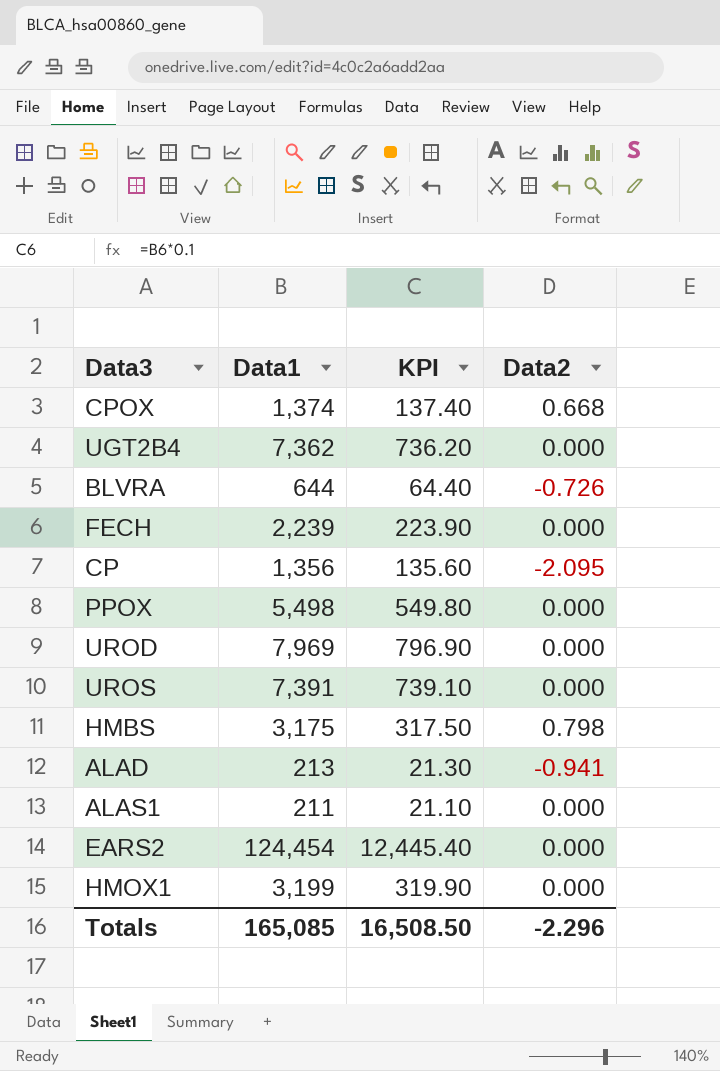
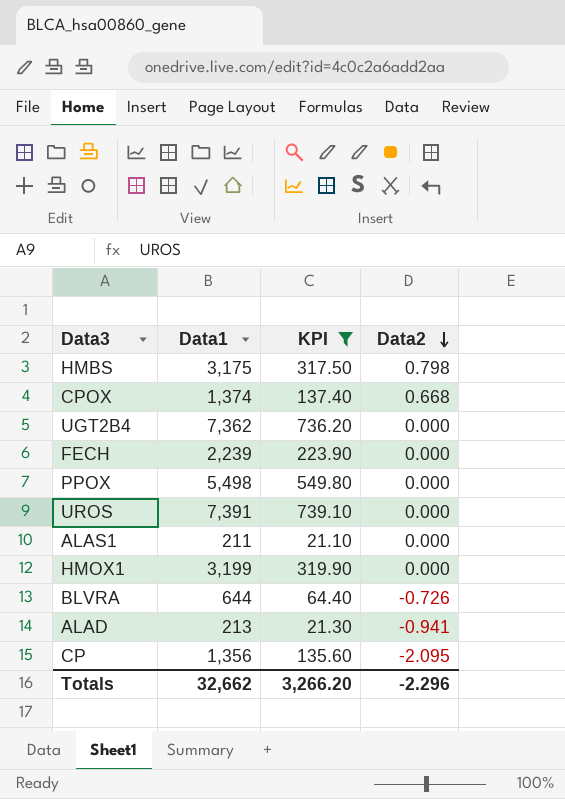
filter: none -> KPI <= 739.10
row order: none -> Data2 descending
Totals | Data1: 165,085 -> 32,662
Totals | KPI: 16,508.50 -> 3,266.20

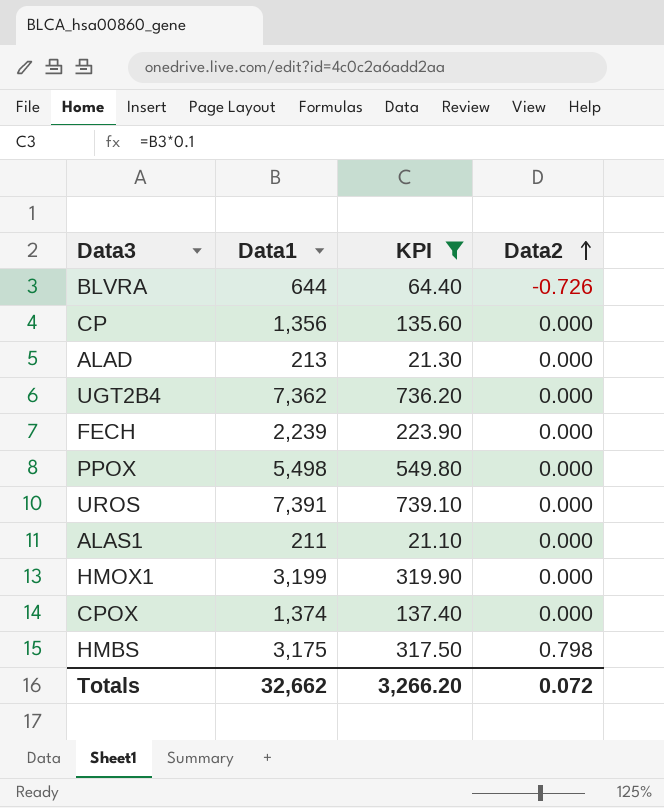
row order: Data2 descending -> Data2 ascending
CP | Data2: -2.095 -> 0.000
ALAD | Data2: -0.941 -> 0.000
CPOX | Data2: 0.668 -> 0.000
Totals | Data2: -2.296 -> 0.072

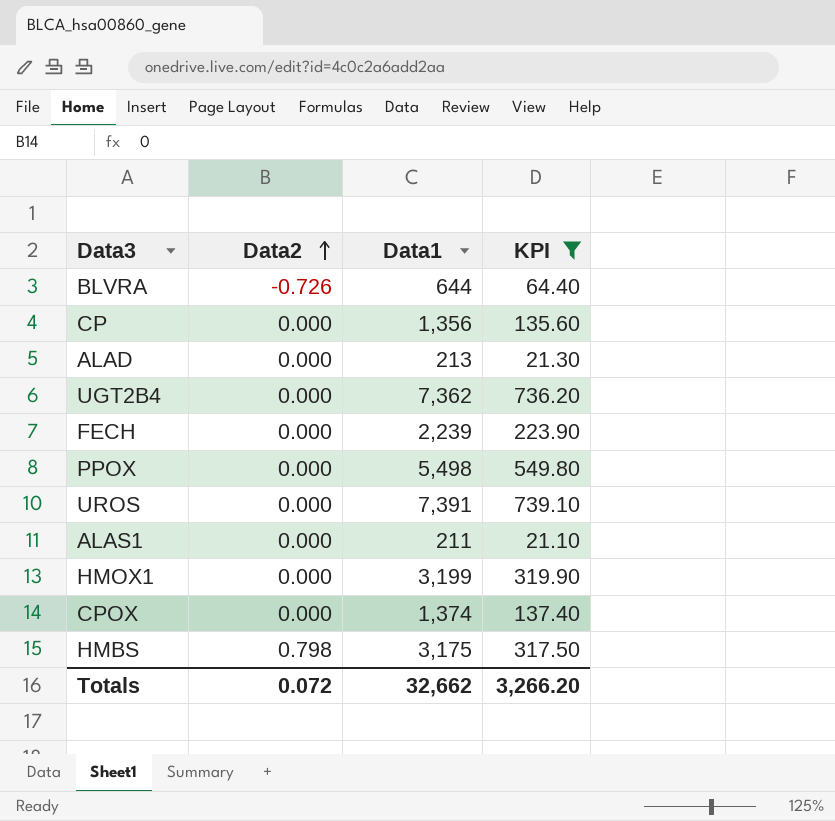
column Data2 | position: 4 -> 2

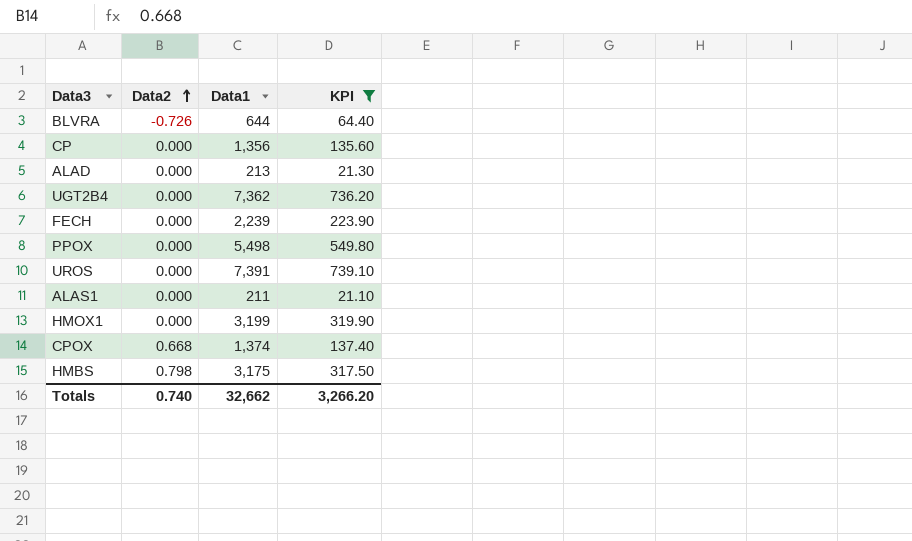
CPOX | Data2: 0.000 -> 0.668
Totals | Data2: 0.072 -> 0.740

